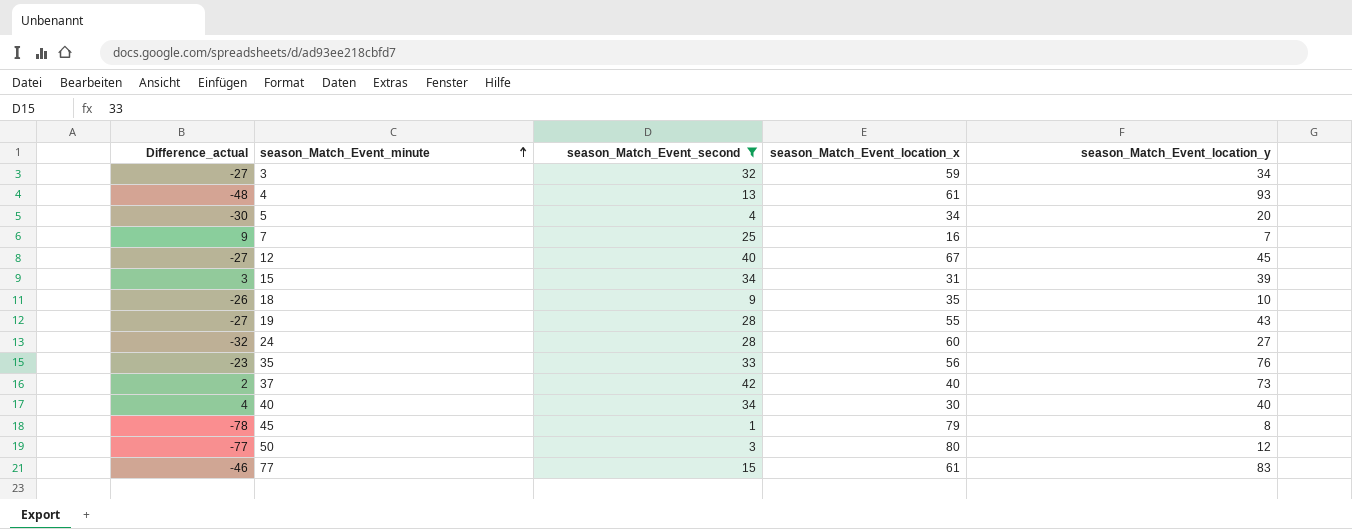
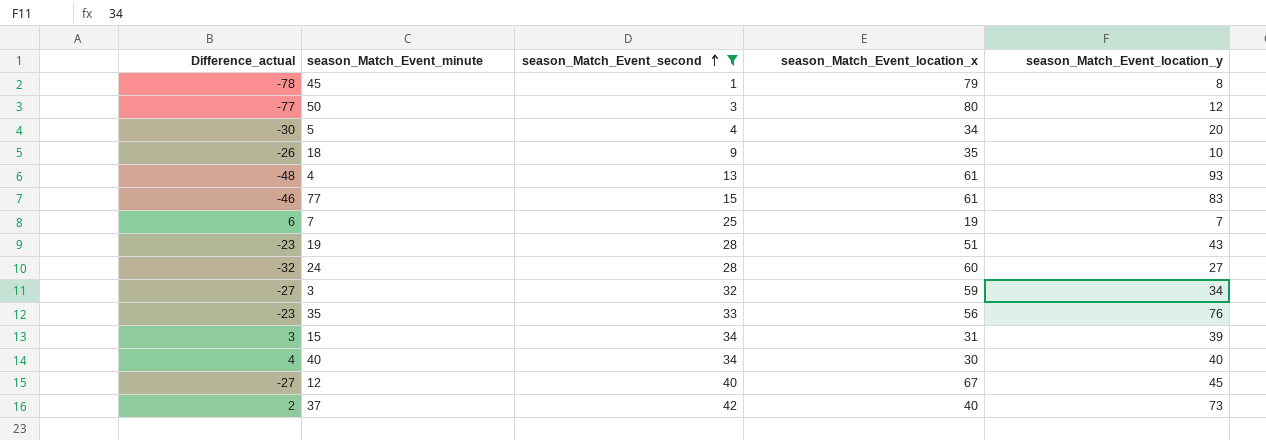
row order: season_Match_Event_minute ascending -> season_Match_Event_second ascending
7 | Difference_actual: 9 -> 6
7 | season_Match_Event_location_x: 16 -> 19
19 | Difference_actual: -27 -> -23
19 | season_Match_Event_location_x: 55 -> 51

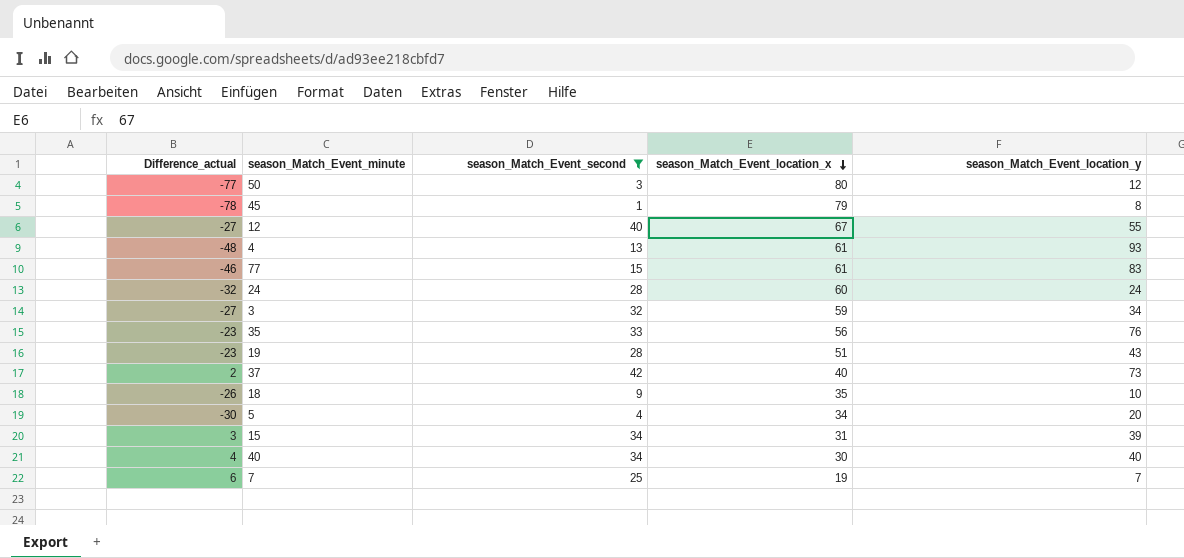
row order: season_Match_Event_second ascending -> season_Match_Event_location_x descending
12 | season_Match_Event_location_y: 45 -> 55
24 | season_Match_Event_location_y: 27 -> 24

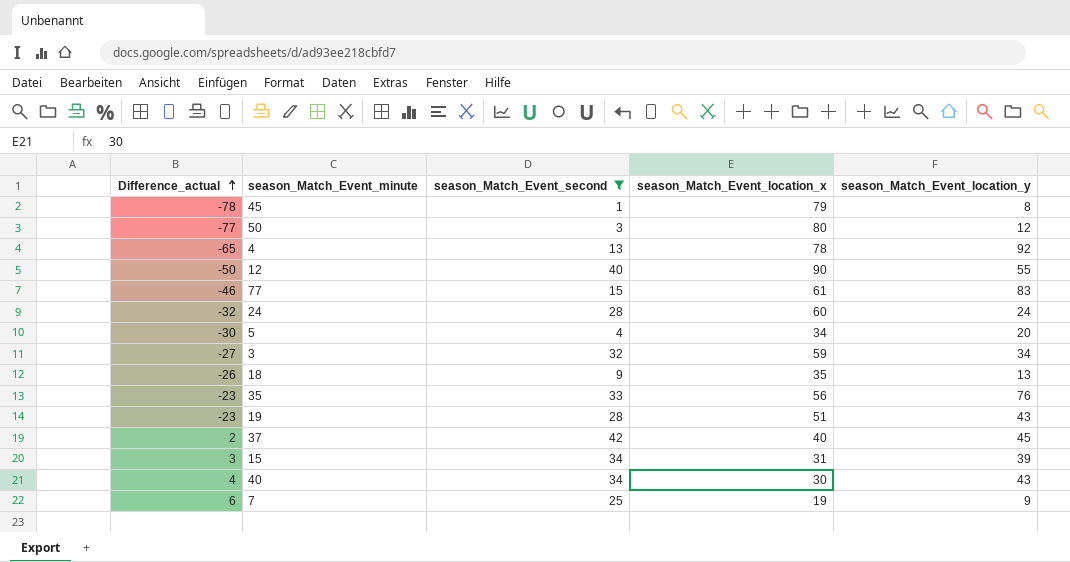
row order: season_Match_Event_location_x descending -> Difference_actual ascending
4 | Difference_actual: -48 -> -65
4 | season_Match_Event_location_x: 61 -> 78
4 | season_Match_Event_location_y: 93 -> 92
12 | Difference_actual: -27 -> -50
12 | season_Match_Event_location_x: 67 -> 90
18 | season_Match_Event_location_y: 10 -> 13
37 | season_Match_Event_location_y: 73 -> 45
40 | season_Match_Event_location_y: 40 -> 43
7 | season_Match_Event_location_y: 7 -> 9

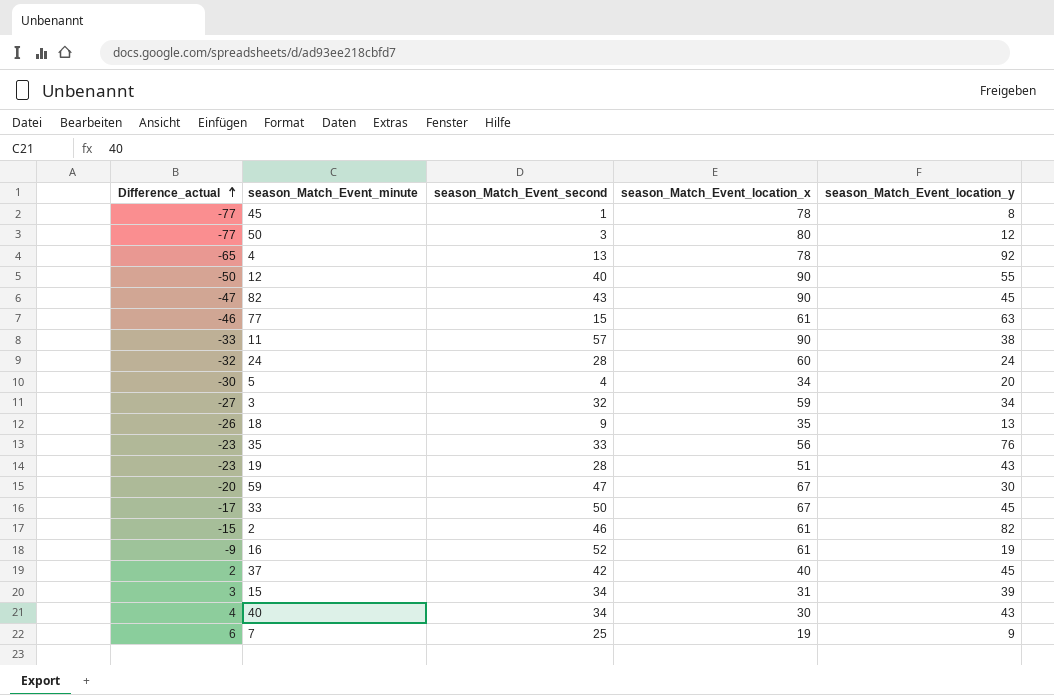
filter: season_Match_Event_second <= 42 -> none
45 | Difference_actual: -78 -> -77
45 | season_Match_Event_location_x: 79 -> 78
77 | season_Match_Event_location_y: 83 -> 63

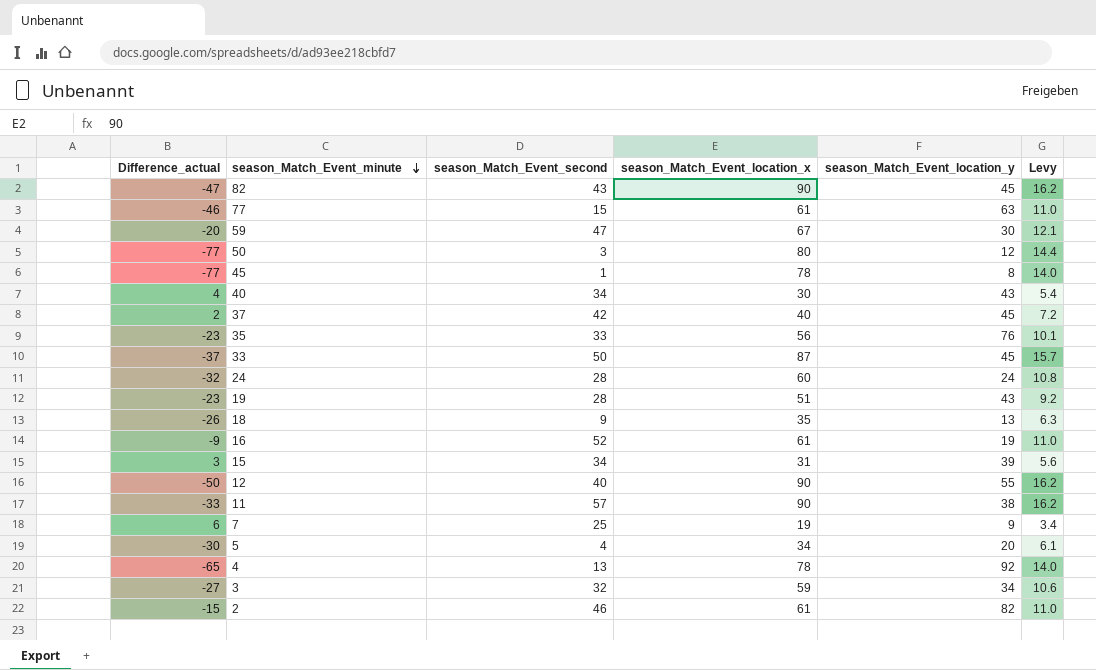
row order: Difference_actual ascending -> season_Match_Event_minute descending
column Levy | formula: none -> [season_Match_Event_location_x] * 0.18
33 | Difference_actual: -17 -> -37
33 | season_Match_Event_location_x: 67 -> 87

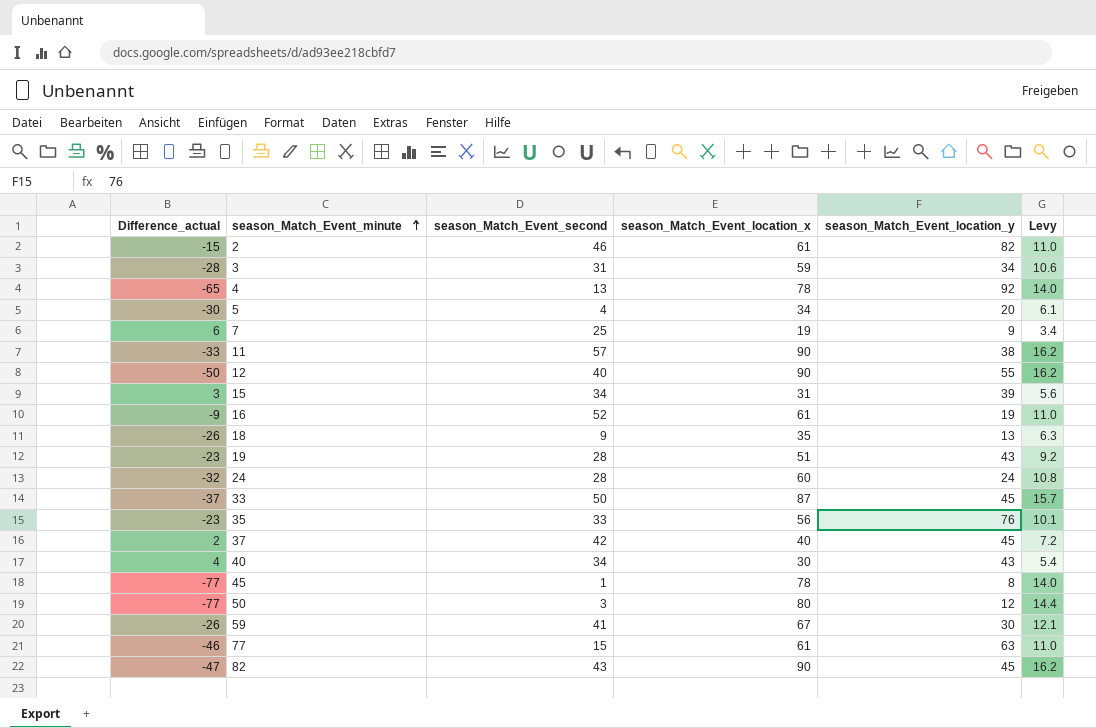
row order: season_Match_Event_minute descending -> season_Match_Event_minute ascending
3 | Difference_actual: -27 -> -28
3 | season_Match_Event_second: 32 -> 31
59 | Difference_actual: -20 -> -26
59 | season_Match_Event_second: 47 -> 41

